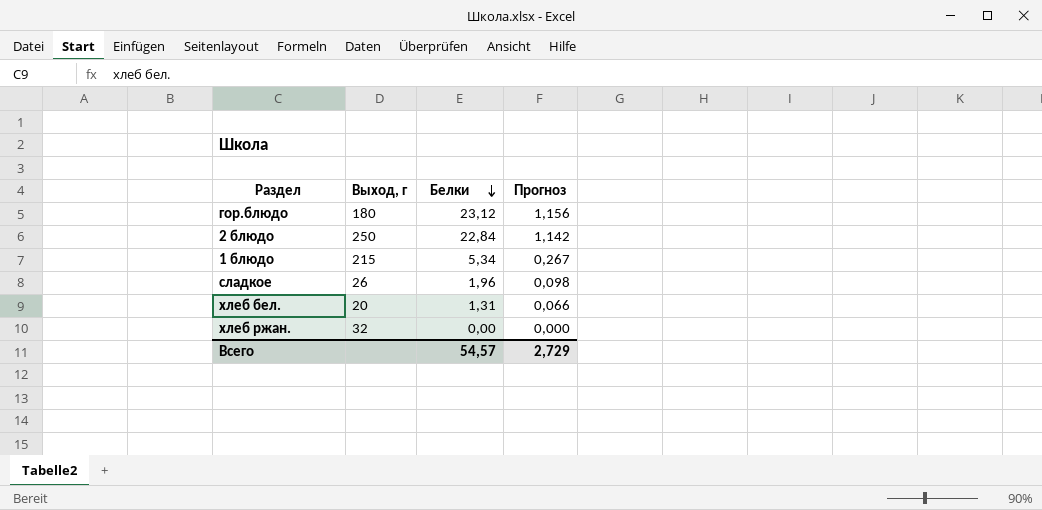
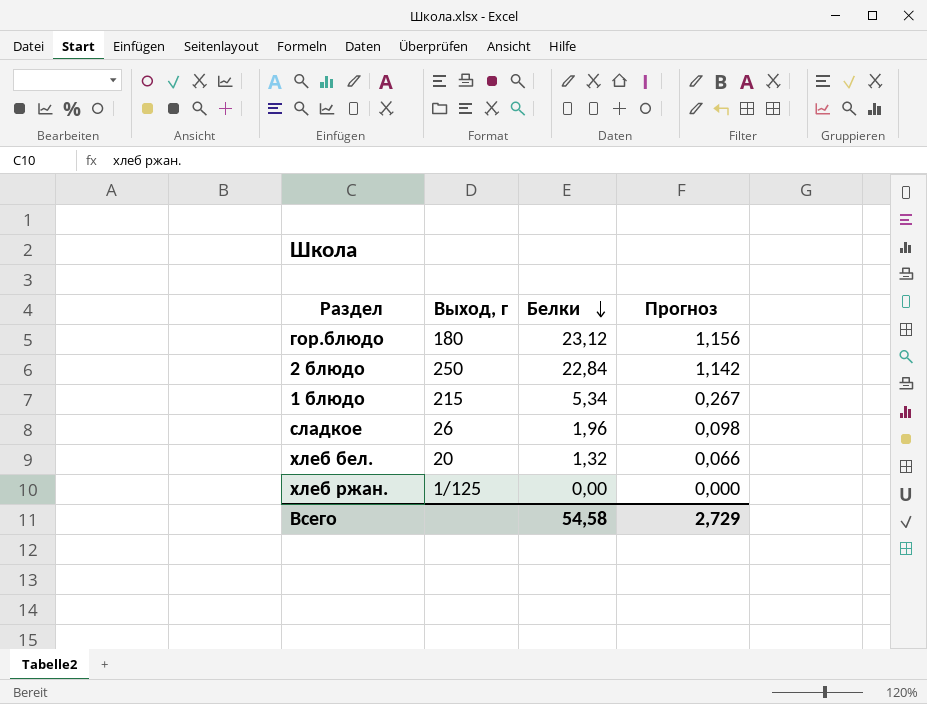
хлеб бел. | Белки: 1,31 -> 1,32
хлеб ржан. | Выход, г: 32 -> 1/125
Всего | Белки: 54,57 -> 54,58

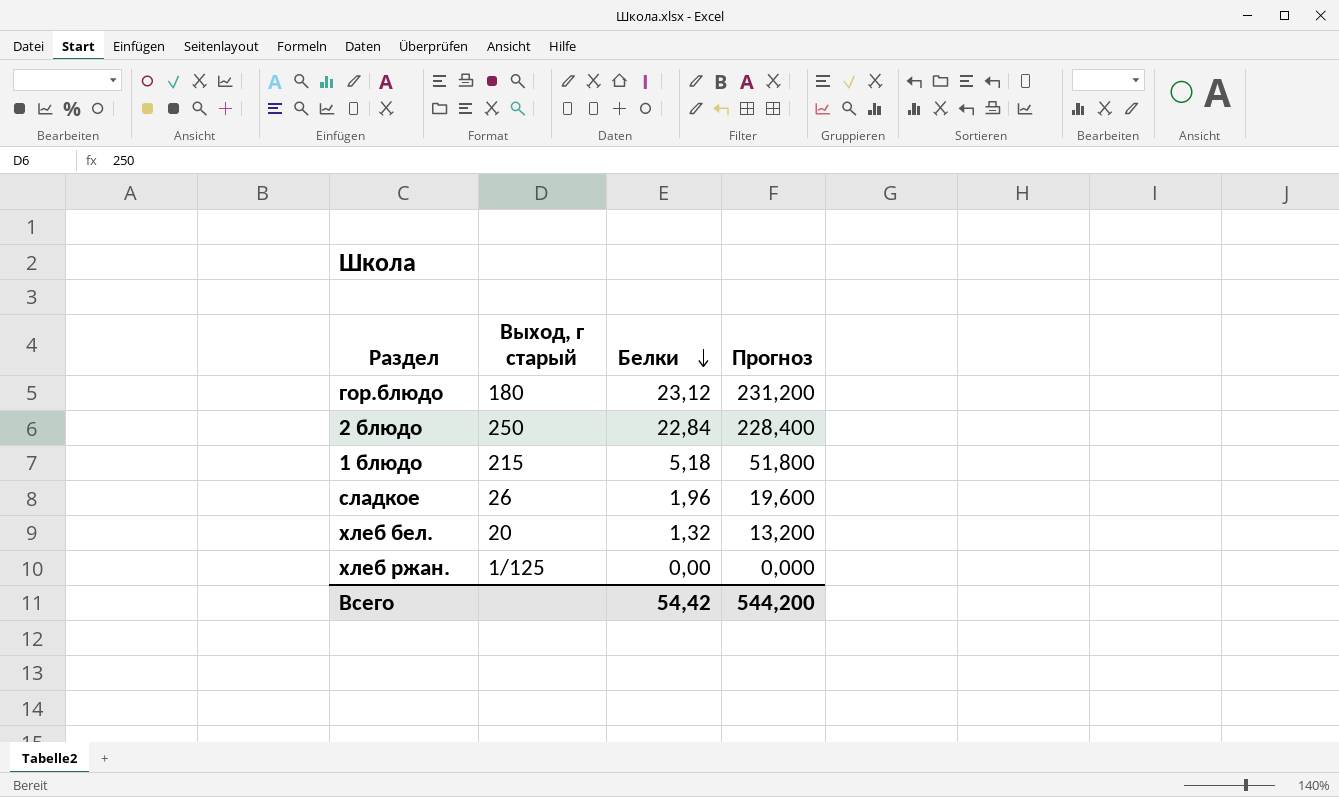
column name: Выход, г -> Выход, г старый
column Прогноз | formula: [Белки] * 0,05 -> [Белки] * 10
1 блюдо | Белки: 5,34 -> 5,18
Всего | Белки: 54,58 -> 54,42
Всего | Прогноз: 2,729 -> 544,200

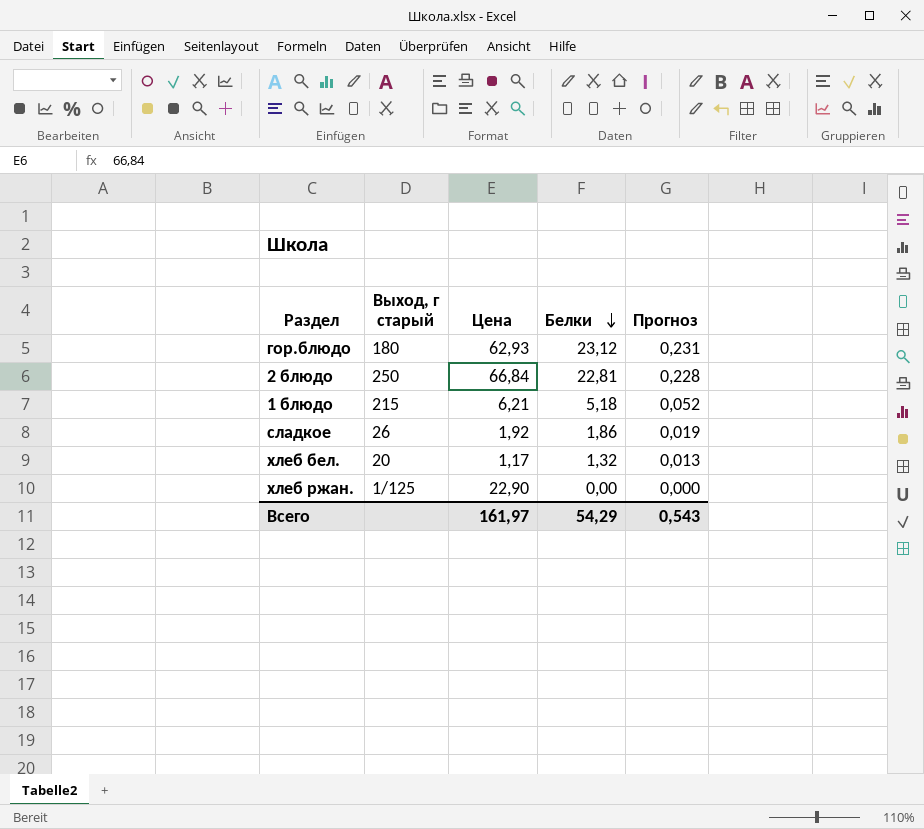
column Цена | position: none -> 3
column Прогноз | formula: [Белки] * 10 -> [Белки] * 0,01
2 блюдо | Белки: 22,84 -> 22,81
сладкое | Белки: 1,96 -> 1,86
Всего | Белки: 54,42 -> 54,29
Всего | Прогноз: 544,200 -> 0,543

